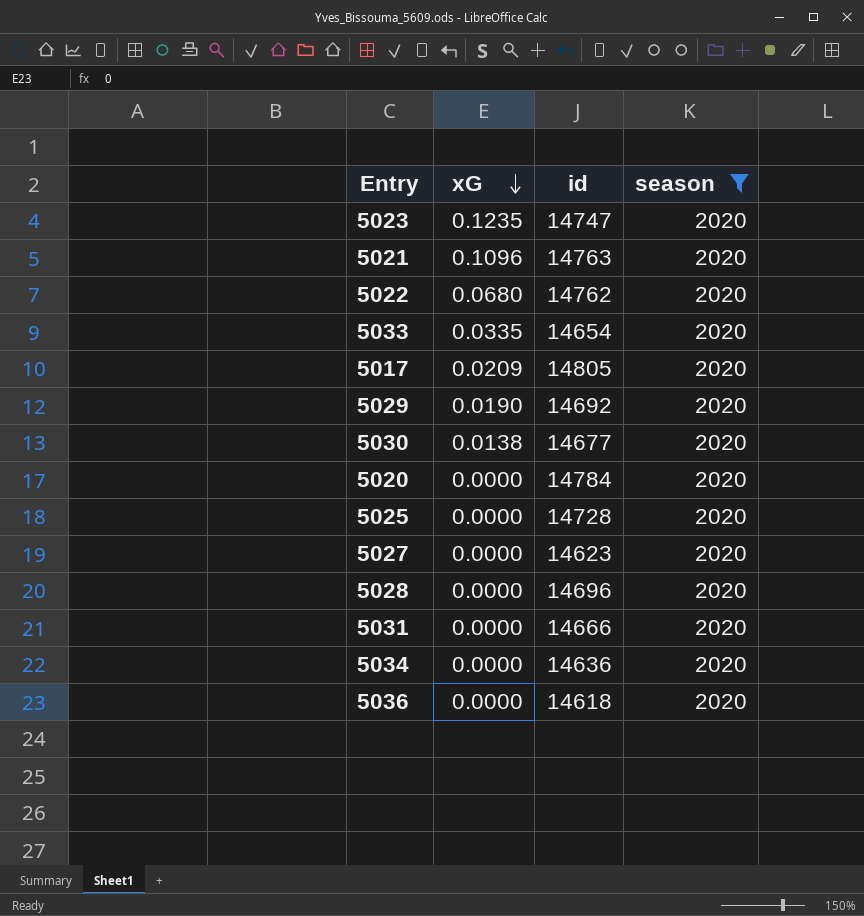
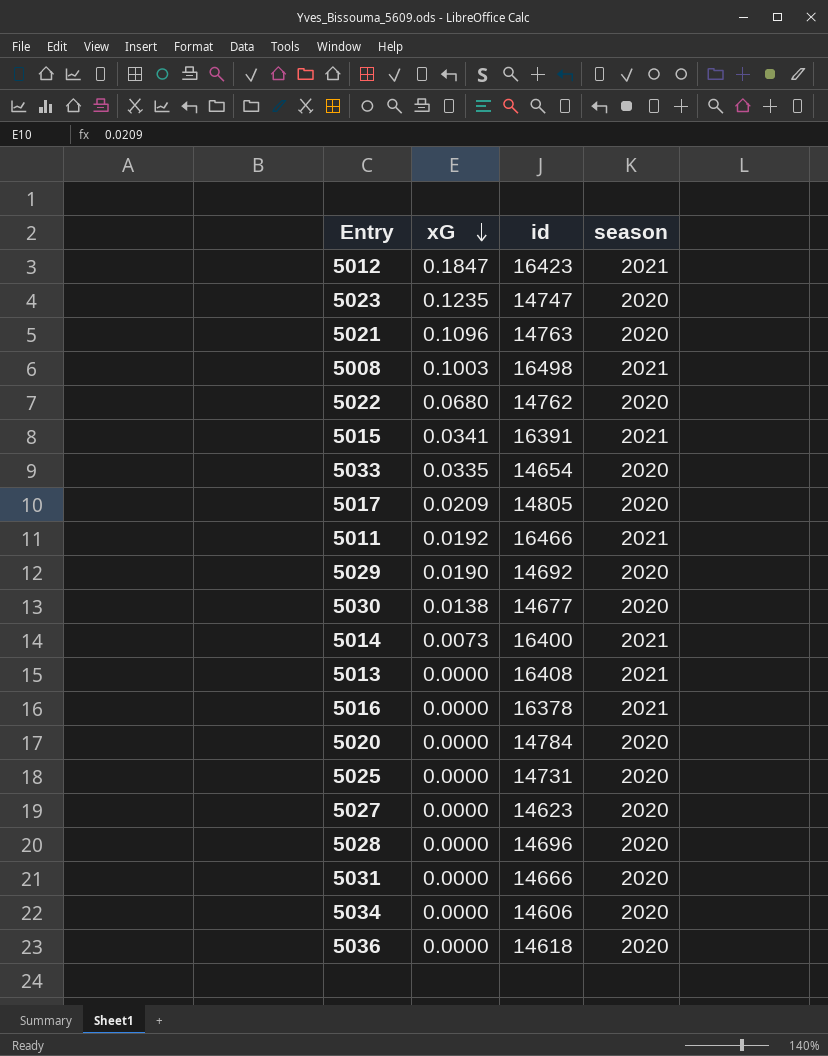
filter: season = 2020 -> none
5025 | id: 14728 -> 14731
5034 | id: 14636 -> 14606

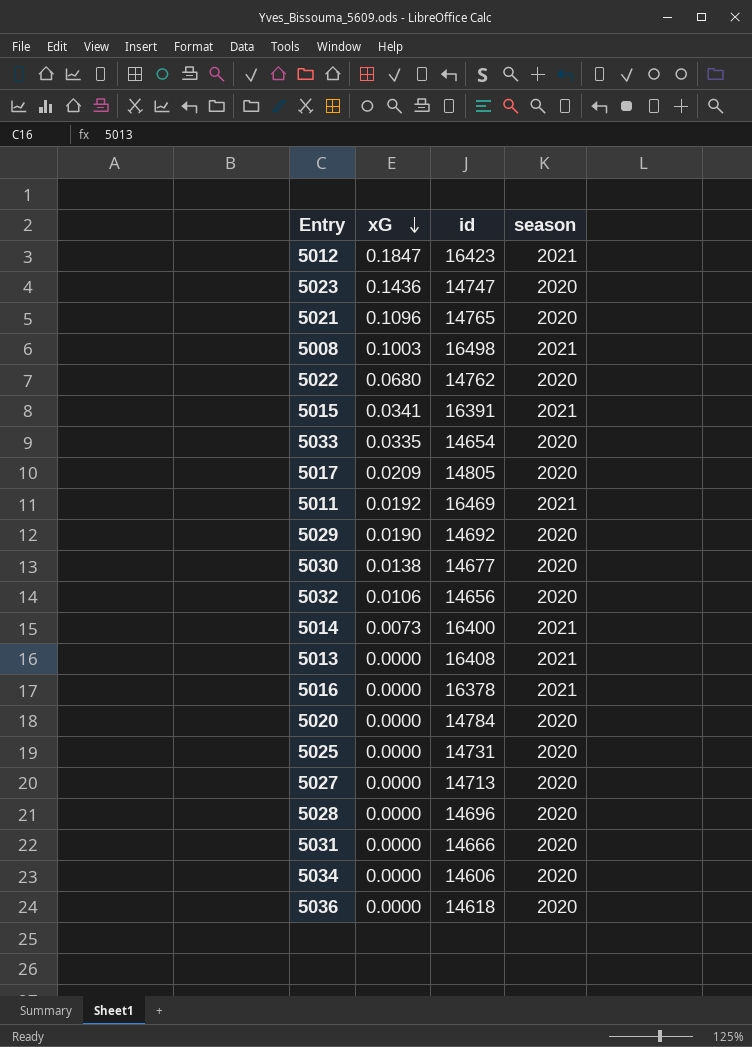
5023 | xG: 0.1235 -> 0.1436
5021 | id: 14763 -> 14765
5011 | id: 16466 -> 16469
row 5032: none -> 0.0106 | 14656 | 2020
5027 | id: 14623 -> 14713

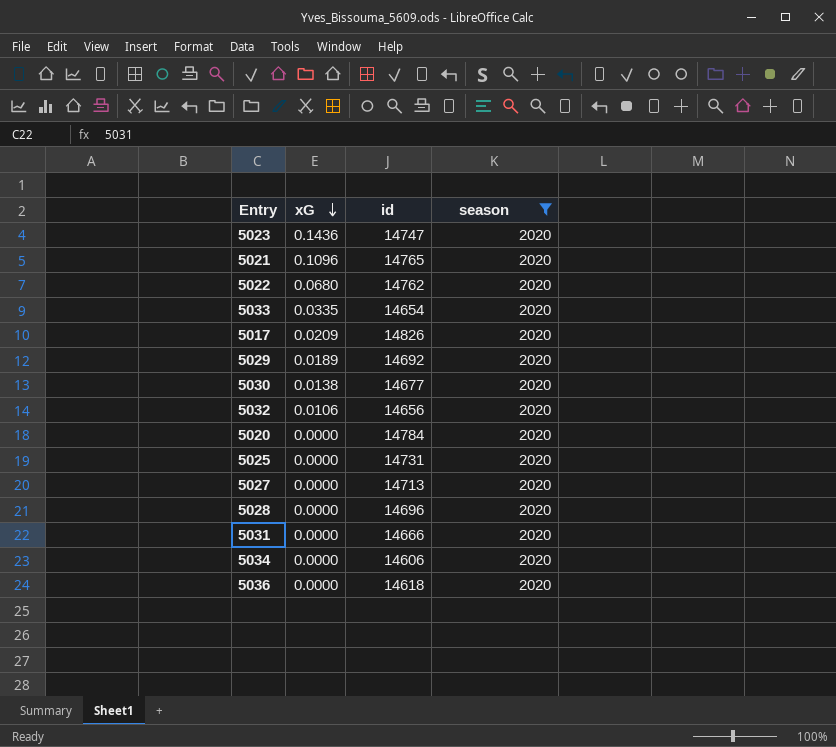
filter: none -> season = 2020
5017 | id: 14805 -> 14826
5029 | xG: 0.0190 -> 0.0189

